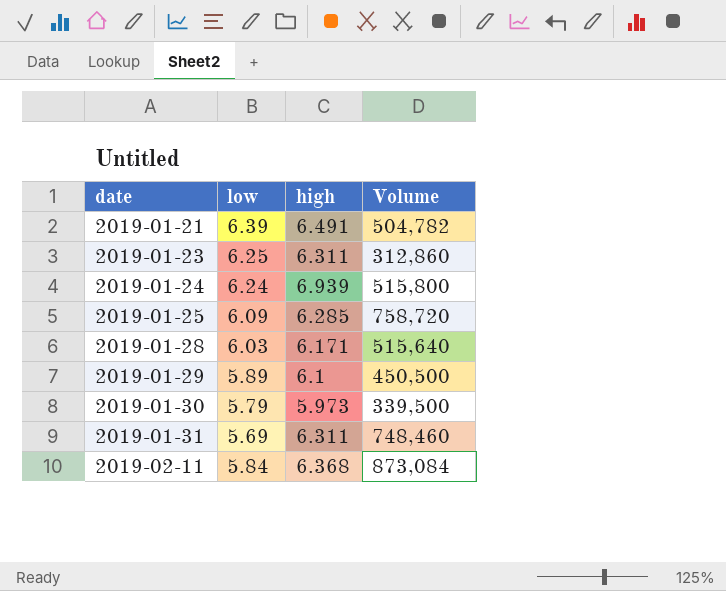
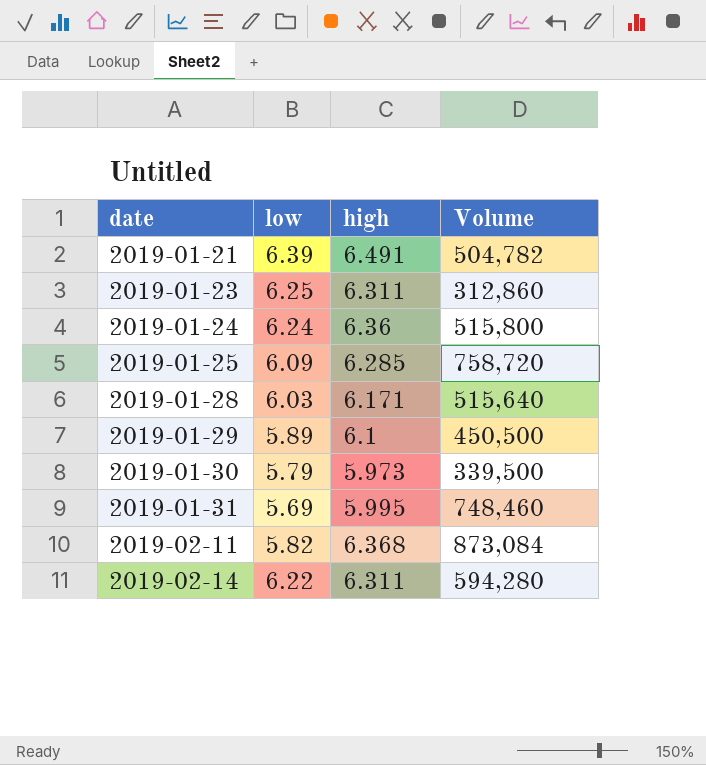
2019-01-24 | high: 6.939 -> 6.36
2019-01-31 | high: 6.311 -> 5.995
2019-02-11 | low: 5.84 -> 5.82
row 2019-02-14: none -> 6.22 | 6.311 | 594,280

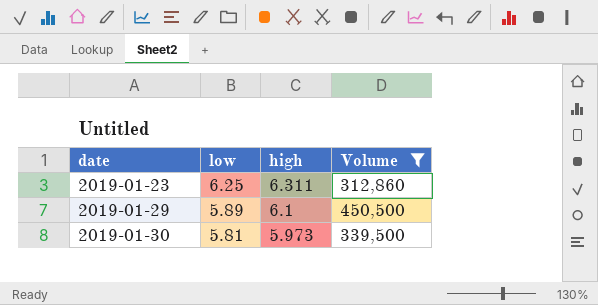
filter: none -> Volume <= 450,500
2019-01-30 | low: 5.79 -> 5.81

